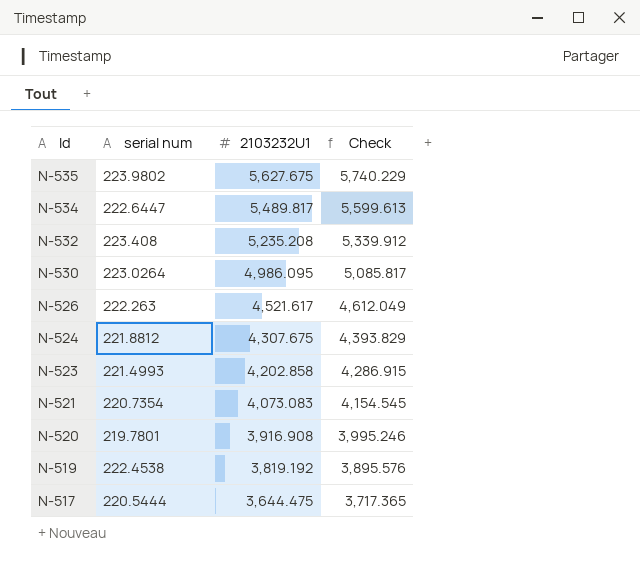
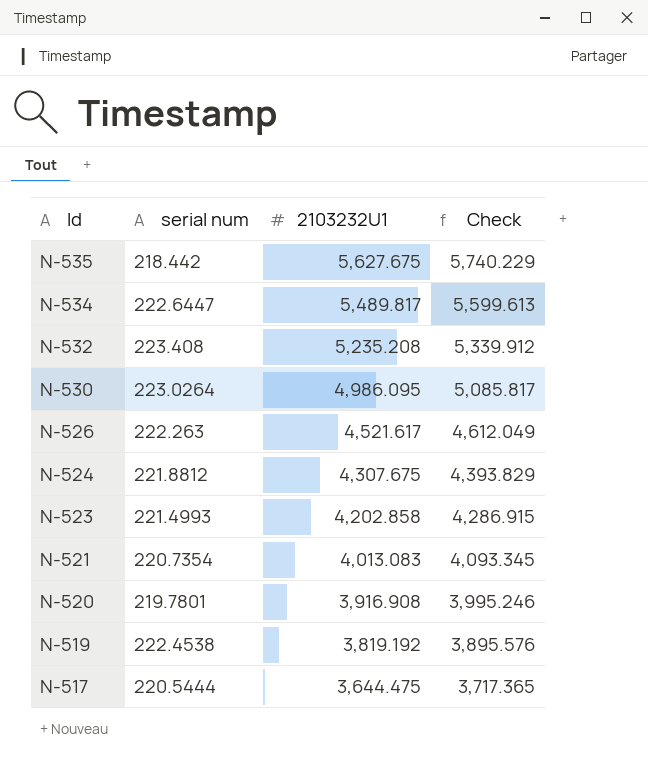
N-535 | serial num: 223.9802 -> 218.442
N-521 | 2103232U1: 4,073.083 -> 4,013.083
N-521 | Check: 4,154.545 -> 4,093.345

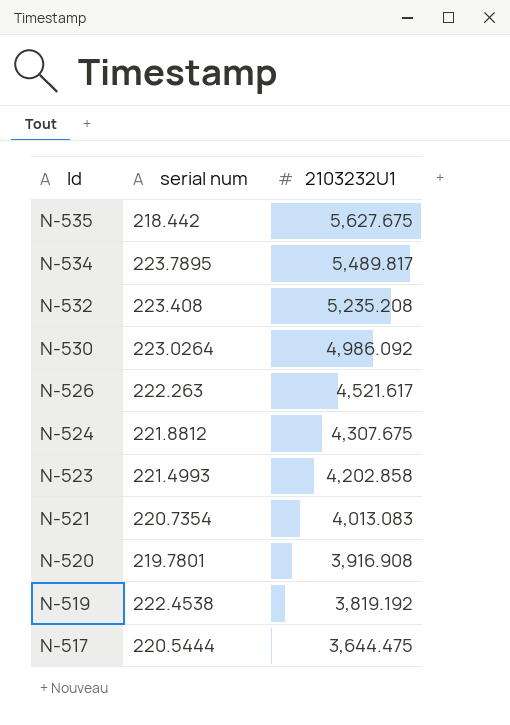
column Check | formula: [2103232U1] * 1.02 -> none
N-534 | serial num: 222.6447 -> 223.7895
N-530 | 2103232U1: 4,986.095 -> 4,986.092

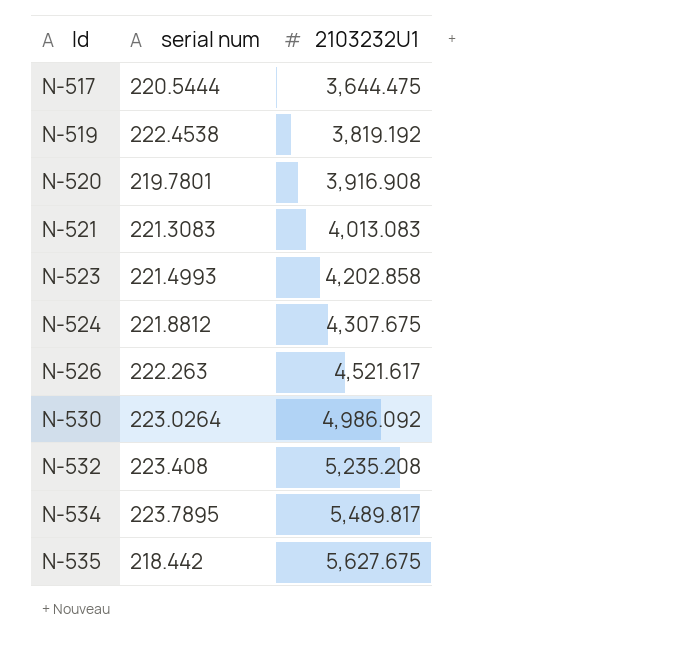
row order: Id descending -> Id ascending
N-521 | serial num: 220.7354 -> 221.3083

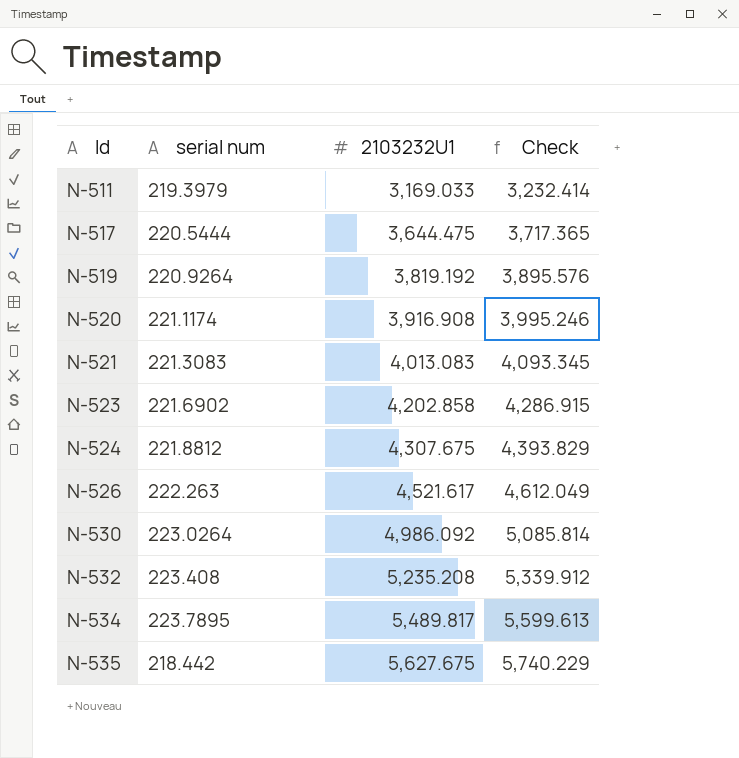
column Check | formula: none -> [2103232U1] * 1.02
row N-511: none -> 219.3979 | 3,169.033 | 3,232.414
N-519 | serial num: 222.4538 -> 220.9264
N-520 | serial num: 219.7801 -> 221.1174
N-523 | serial num: 221.4993 -> 221.6902

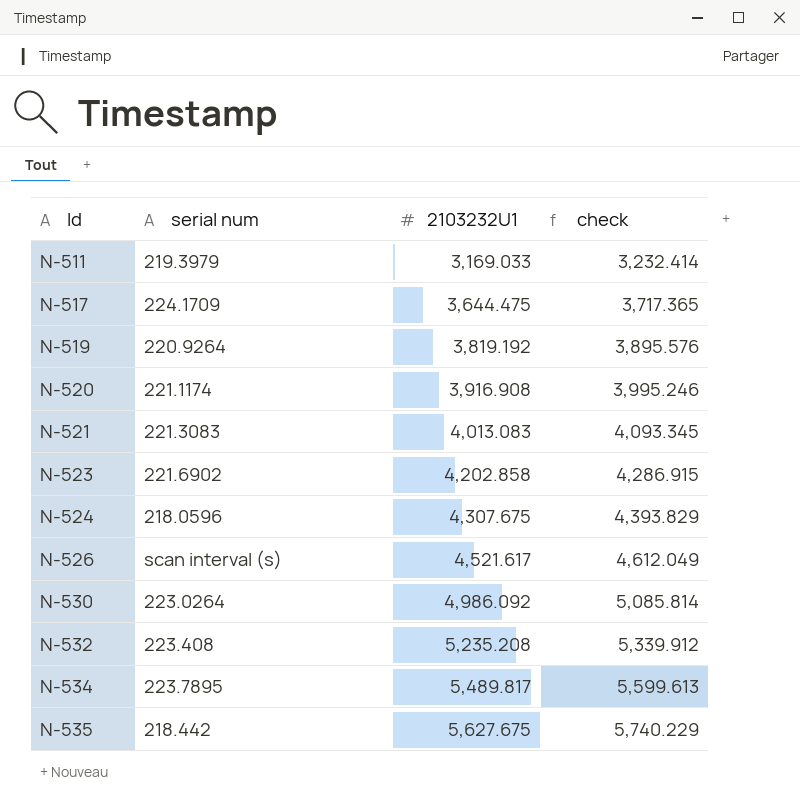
column name: Check -> check
N-517 | serial num: 220.5444 -> 224.1709
N-524 | serial num: 221.8812 -> 218.0596
N-526 | serial num: 222.263 -> scan interval (s)

